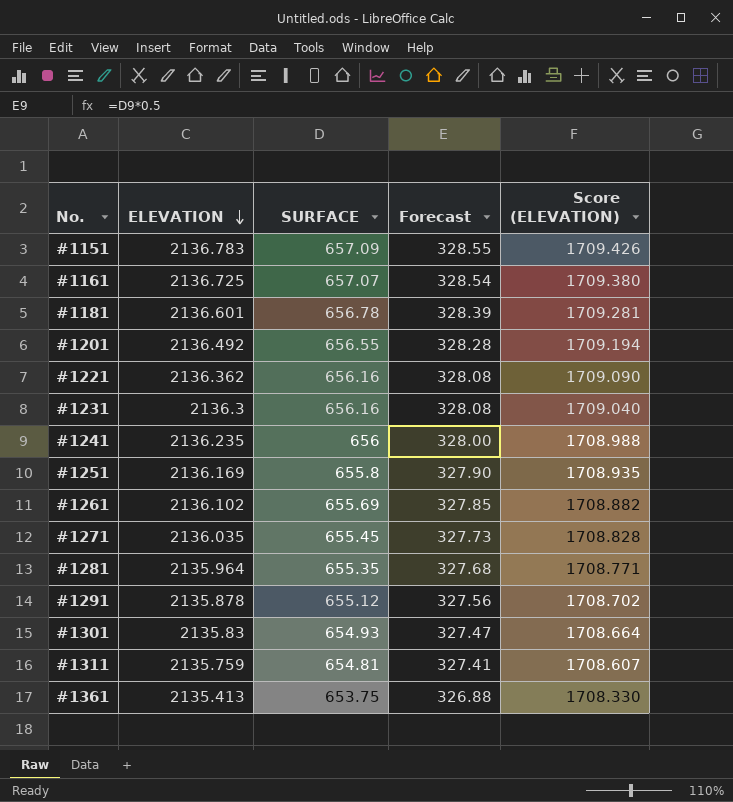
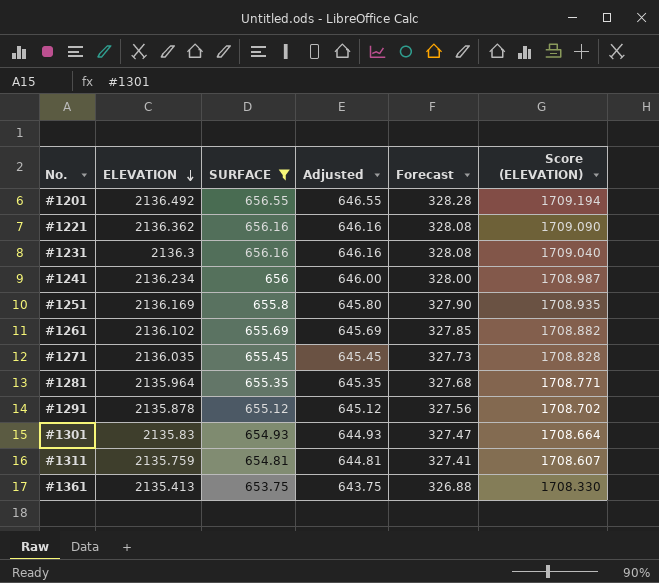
filter: none -> SURFACE <= 656.55
column Adjusted | formula: none -> [SURFACE] - 10
#1241 | ELEVATION: 2136.235 -> 2136.234
#1241 | Score (ELEVATION): 1708.988 -> 1708.987

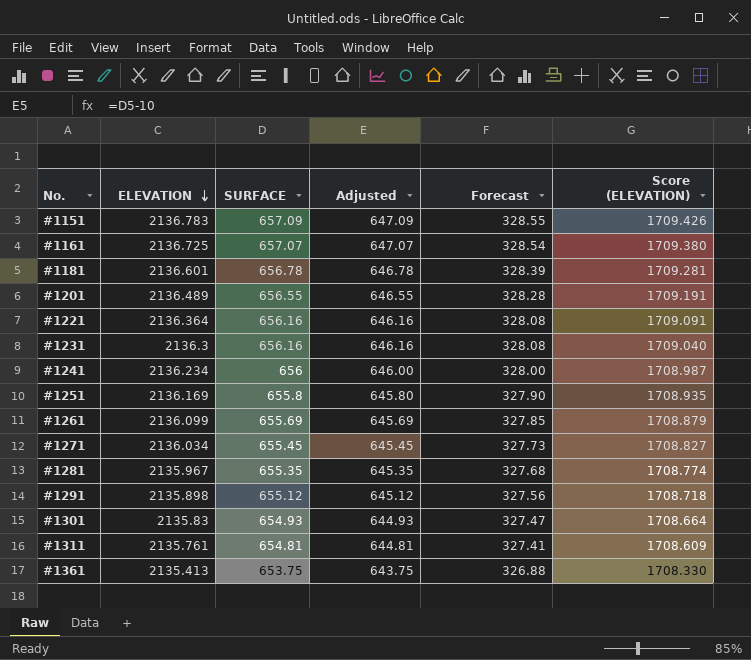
filter: SURFACE <= 656.55 -> none
#1201 | ELEVATION: 2136.492 -> 2136.489
#1201 | Score (ELEVATION): 1709.194 -> 1709.191
#1221 | ELEVATION: 2136.362 -> 2136.364
#1221 | Score (ELEVATION): 1709.090 -> 1709.091
#1261 | ELEVATION: 2136.102 -> 2136.099
#1261 | Score (ELEVATION): 1708.882 -> 1708.879
#1271 | ELEVATION: 2136.035 -> 2136.034
#1271 | Score (ELEVATION): 1708.828 -> 1708.827
#1281 | ELEVATION: 2135.964 -> 2135.967
#1281 | Score (ELEVATION): 1708.771 -> 1708.774
#1291 | ELEVATION: 2135.878 -> 2135.898
#1291 | Score (ELEVATION): 1708.702 -> 1708.718
#1311 | ELEVATION: 2135.759 -> 2135.761
#1311 | Score (ELEVATION): 1708.607 -> 1708.609

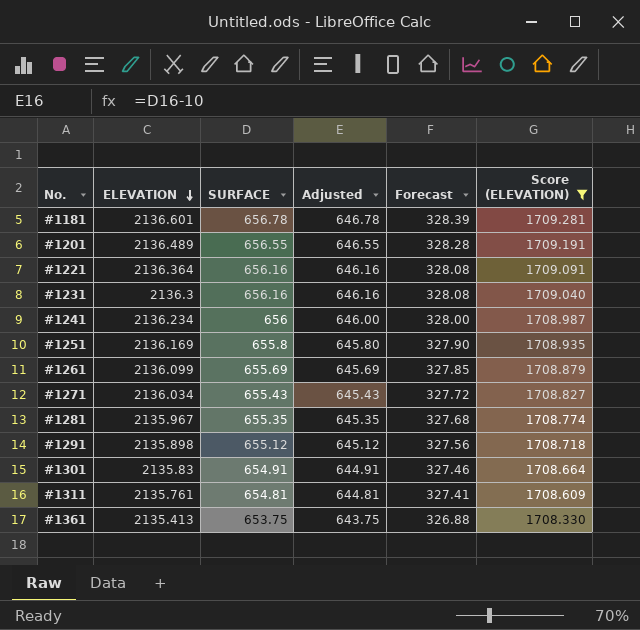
filter: none -> Score (ELEVATION) <= 1709.281
#1271 | SURFACE: 655.45 -> 655.43
#1271 | Adjusted: 645.45 -> 645.43
#1271 | Forecast: 327.73 -> 327.72
#1301 | SURFACE: 654.93 -> 654.91
#1301 | Adjusted: 644.93 -> 644.91
#1301 | Forecast: 327.47 -> 327.46

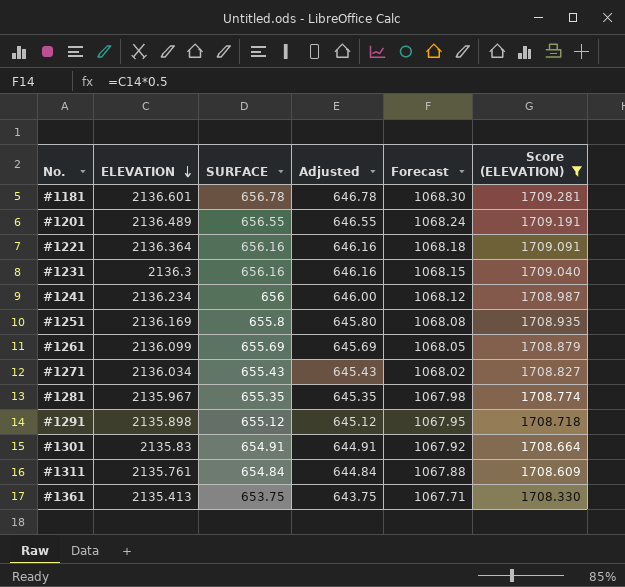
column Forecast | formula: [SURFACE] * 0.5 -> [ELEVATION] * 0.5
#1311 | SURFACE: 654.81 -> 654.84
#1311 | Adjusted: 644.81 -> 644.84

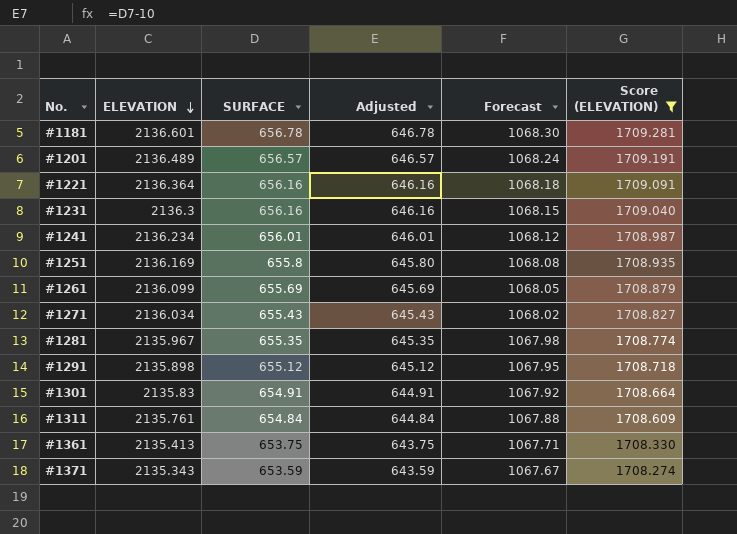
#1201 | SURFACE: 656.55 -> 656.57
#1201 | Adjusted: 646.55 -> 646.57
#1241 | SURFACE: 656 -> 656.01
#1241 | Adjusted: 646.00 -> 646.01
row #1371: none -> 2135.343 | 653.59 | 643.59 | 1067.67 | 1708.274

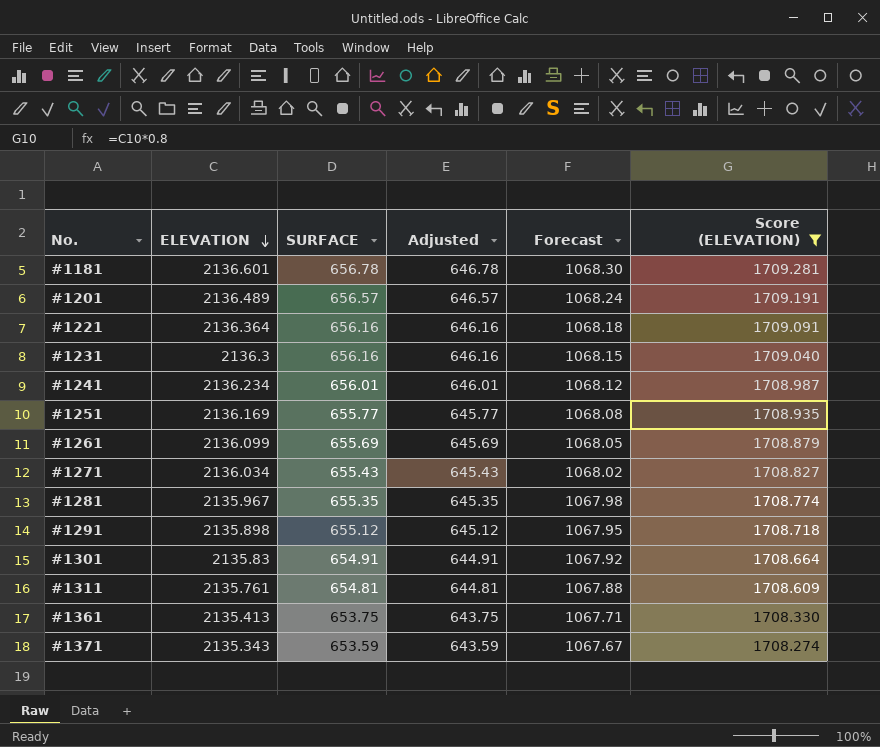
#1251 | SURFACE: 655.8 -> 655.77
#1251 | Adjusted: 645.80 -> 645.77
#1311 | SURFACE: 654.84 -> 654.81
#1311 | Adjusted: 644.84 -> 644.81

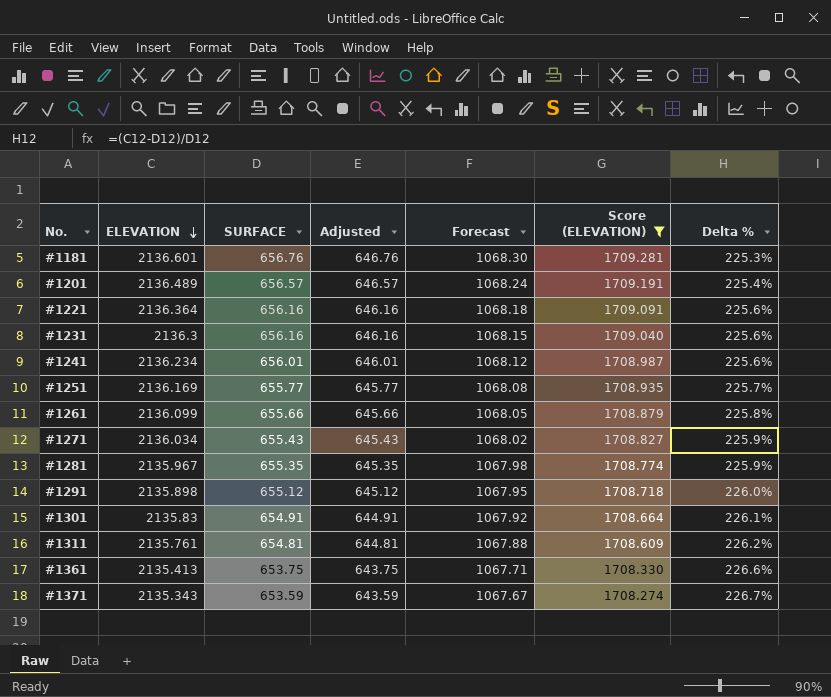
column Delta % | formula: none -> ([ELEVATION] - [SURFACE]) / [SURFACE]
#1181 | SURFACE: 656.78 -> 656.76
#1181 | Adjusted: 646.78 -> 646.76
#1261 | SURFACE: 655.69 -> 655.66
#1261 | Adjusted: 645.69 -> 645.66

